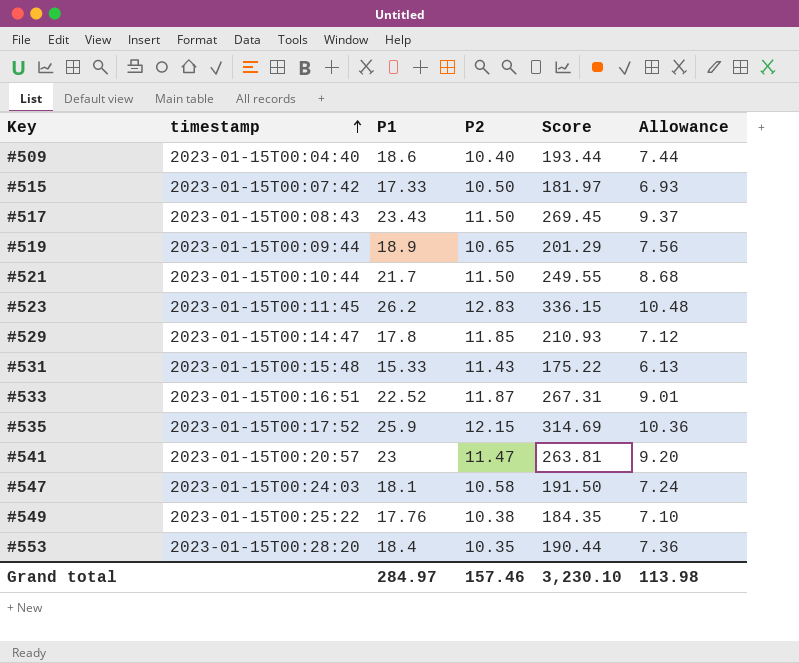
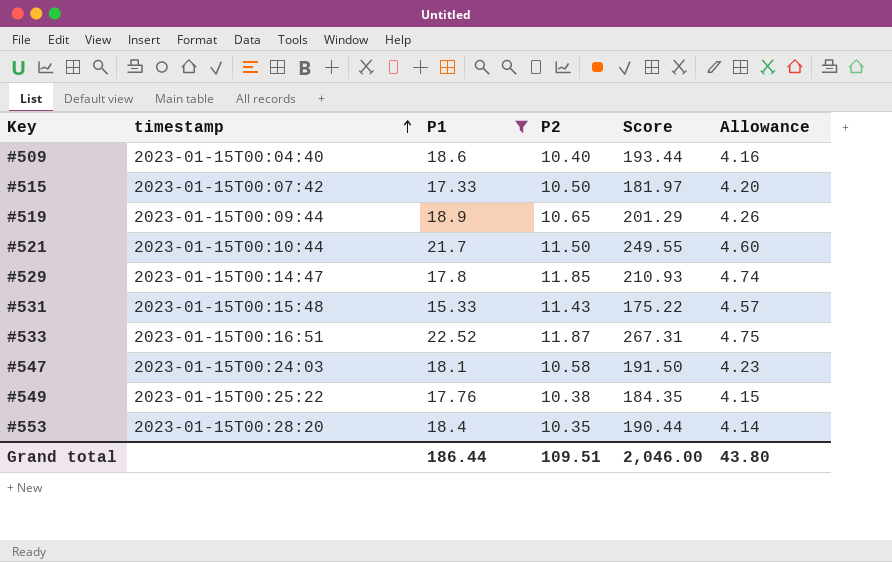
filter: none -> P1 <= 22.52
column Allowance | formula: [P1] * 0.4 -> [P2] * 0.4
Grand total | P1: 284.97 -> 186.44
Grand total | P2: 157.46 -> 109.51
Grand total | Score: 3,230.10 -> 2,046.00
Grand total | Allowance: 113.98 -> 43.80

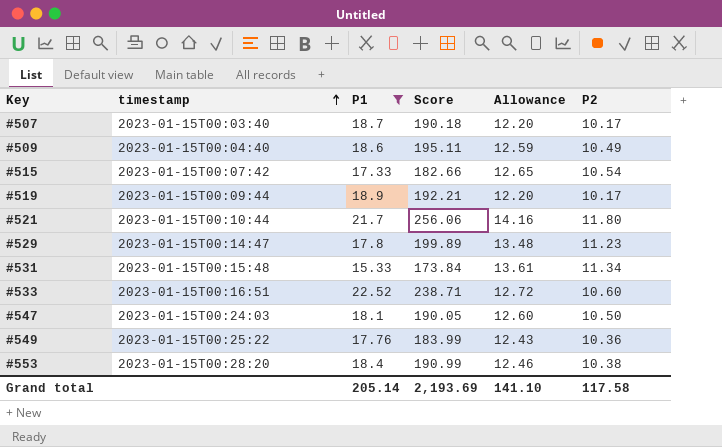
column Allowance | formula: [P2] * 0.4 -> [P2] * 1.2
column P2 | position: 4 -> 6
row #507: none -> 2023-01-15T00:03:40 | 18.7 | 190.18 | 12.20 | 10.17
#509 | Score: 193.44 -> 195.11
#509 | P2: 10.40 -> 10.49
#515 | Score: 181.97 -> 182.66
#515 | P2: 10.50 -> 10.54
#519 | Score: 201.29 -> 192.21
#519 | P2: 10.65 -> 10.17
#521 | Score: 249.55 -> 256.06
#521 | P2: 11.50 -> 11.80
#529 | Score: 210.93 -> 199.89
#529 | P2: 11.85 -> 11.23
#531 | Score: 175.22 -> 173.84
#531 | P2: 11.43 -> 11.34
#533 | Score: 267.31 -> 238.71
#533 | P2: 11.87 -> 10.60
#547 | Score: 191.50 -> 190.05
#547 | P2: 10.58 -> 10.50
#549 | Score: 184.35 -> 183.99
#549 | P2: 10.38 -> 10.36
#553 | Score: 190.44 -> 190.99
#553 | P2: 10.35 -> 10.38
Grand total | P1: 186.44 -> 205.14
Grand total | Score: 2,046.00 -> 2,193.69
Grand total | Allowance: 43.80 -> 141.10
Grand total | P2: 109.51 -> 117.58

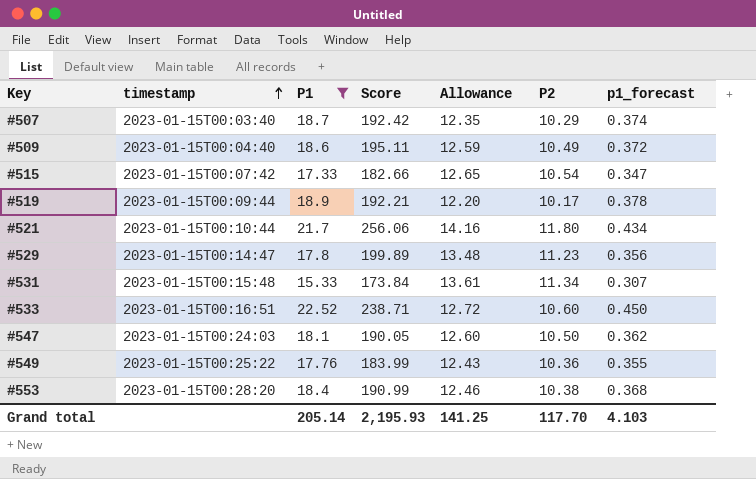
column p1_forecast | formula: none -> [P1] * 0.02
#507 | Score: 190.18 -> 192.42
#507 | Allowance: 12.20 -> 12.35
#507 | P2: 10.17 -> 10.29
Grand total | Score: 2,193.69 -> 2,195.93
Grand total | Allowance: 141.10 -> 141.25
Grand total | P2: 117.58 -> 117.70

